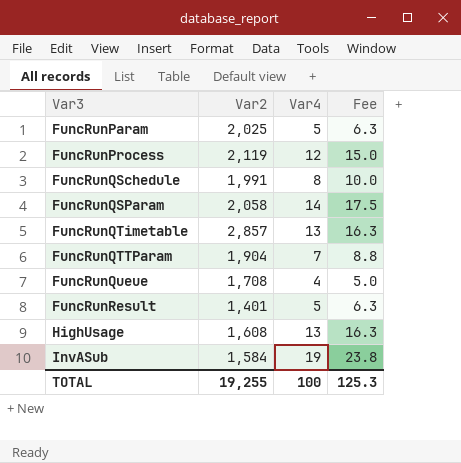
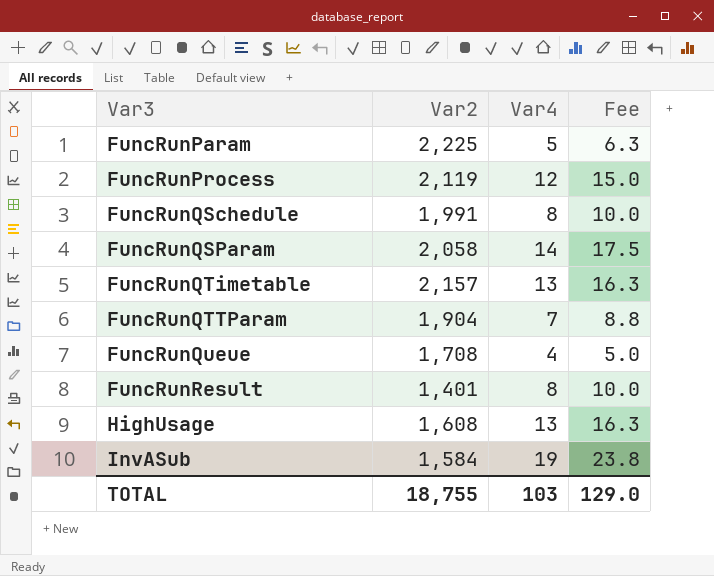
FuncRunParam | Var2: 2,025 -> 2,225
FuncRunQTimetable | Var2: 2,857 -> 2,157
FuncRunResult | Var4: 5 -> 8
FuncRunResult | Fee: 6.3 -> 10.0
TOTAL | Var2: 19,255 -> 18,755
TOTAL | Var4: 100 -> 103
TOTAL | Fee: 125.3 -> 129.0

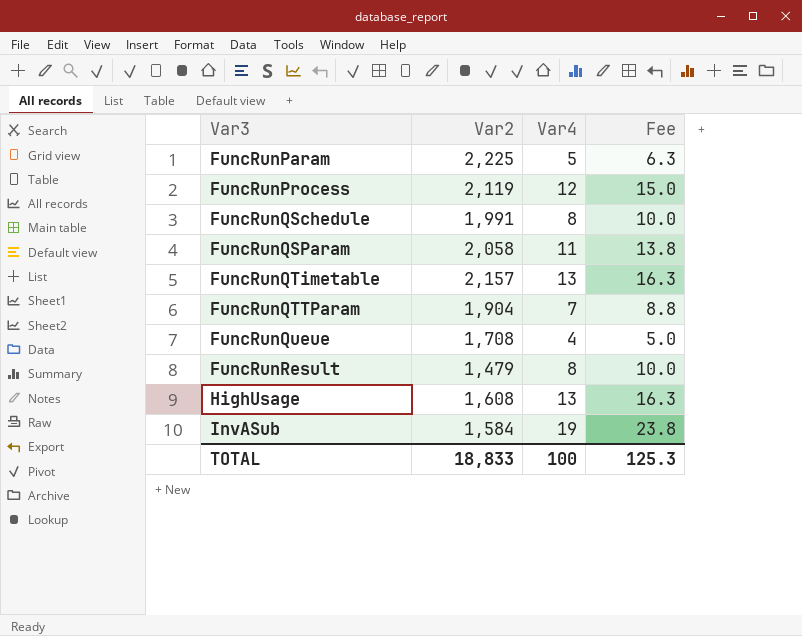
FuncRunQSParam | Var4: 14 -> 11
FuncRunQSParam | Fee: 17.5 -> 13.8
FuncRunResult | Var2: 1,401 -> 1,479
TOTAL | Var2: 18,755 -> 18,833
TOTAL | Var4: 103 -> 100
TOTAL | Fee: 129.0 -> 125.3

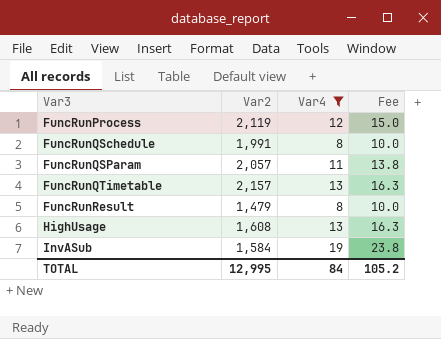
filter: none -> Var4 >= 8
FuncRunQSParam | Var2: 2,058 -> 2,057
TOTAL | Var2: 18,833 -> 12,995
TOTAL | Var4: 100 -> 84
TOTAL | Fee: 125.3 -> 105.2

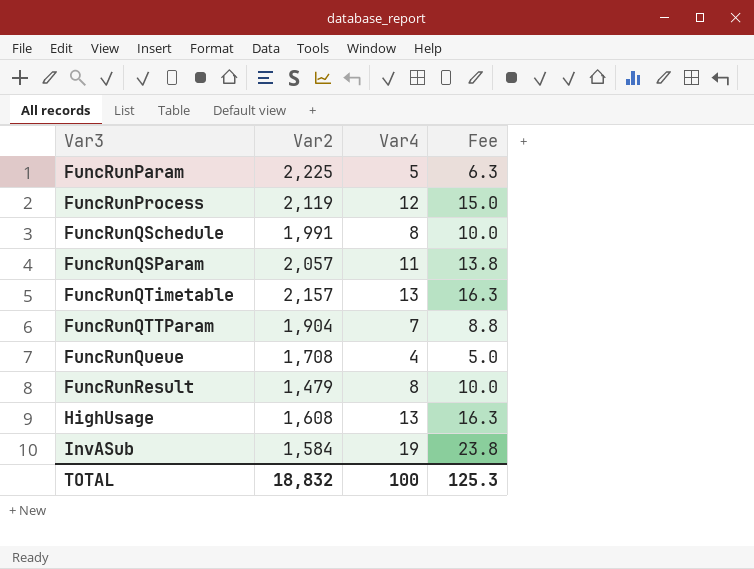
filter: Var4 >= 8 -> none
TOTAL | Var2: 12,995 -> 18,832
TOTAL | Var4: 84 -> 100
TOTAL | Fee: 105.2 -> 125.3

